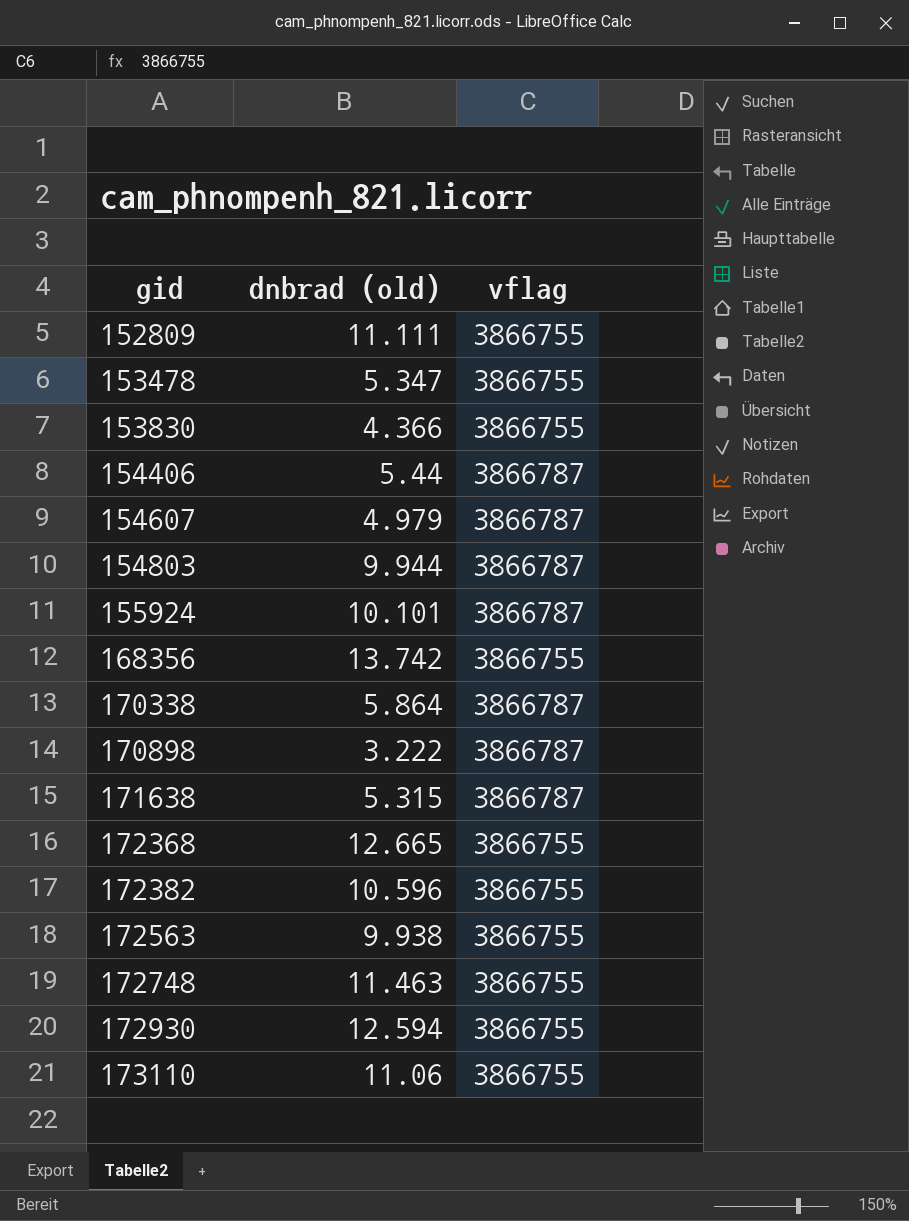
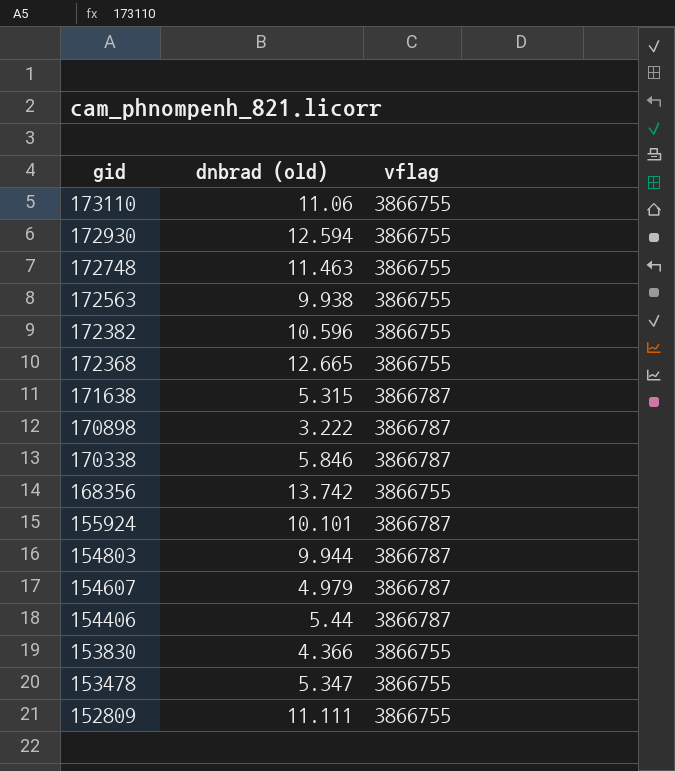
row order: gid ascending -> gid descending
170338 | dnbrad (old): 5.864 -> 5.846

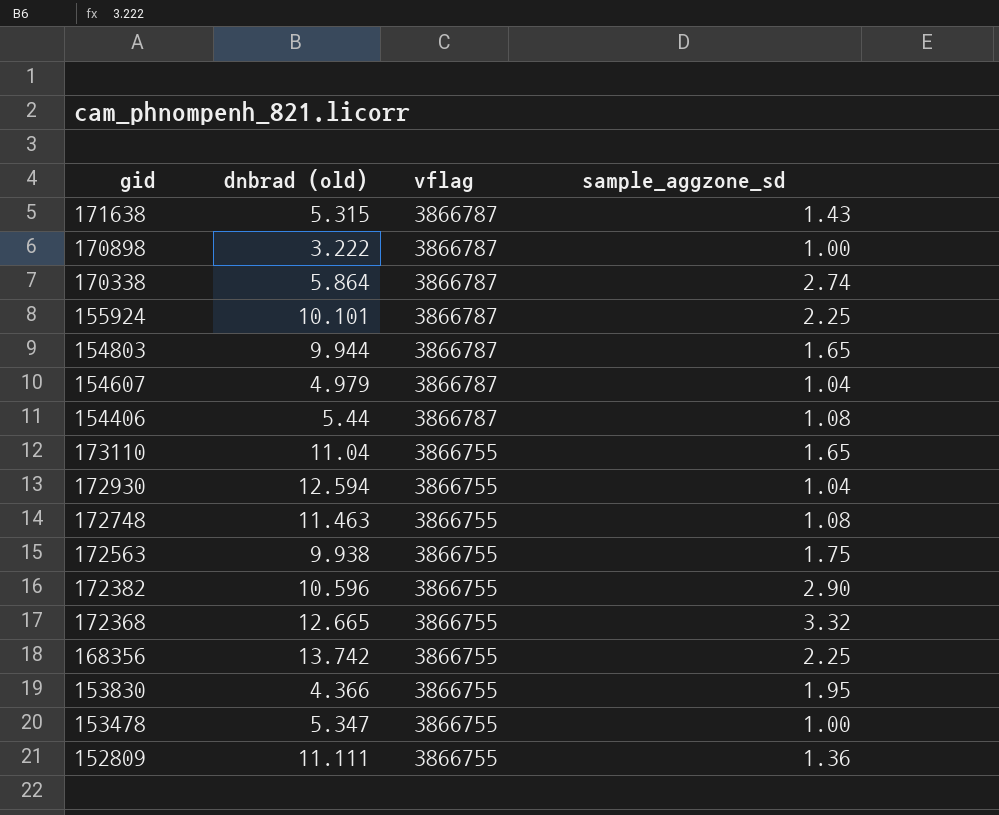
row order: gid descending -> vflag descending
column sample_aggzone_sd | position: none -> 4
170338 | dnbrad (old): 5.846 -> 5.864
173110 | dnbrad (old): 11.06 -> 11.04

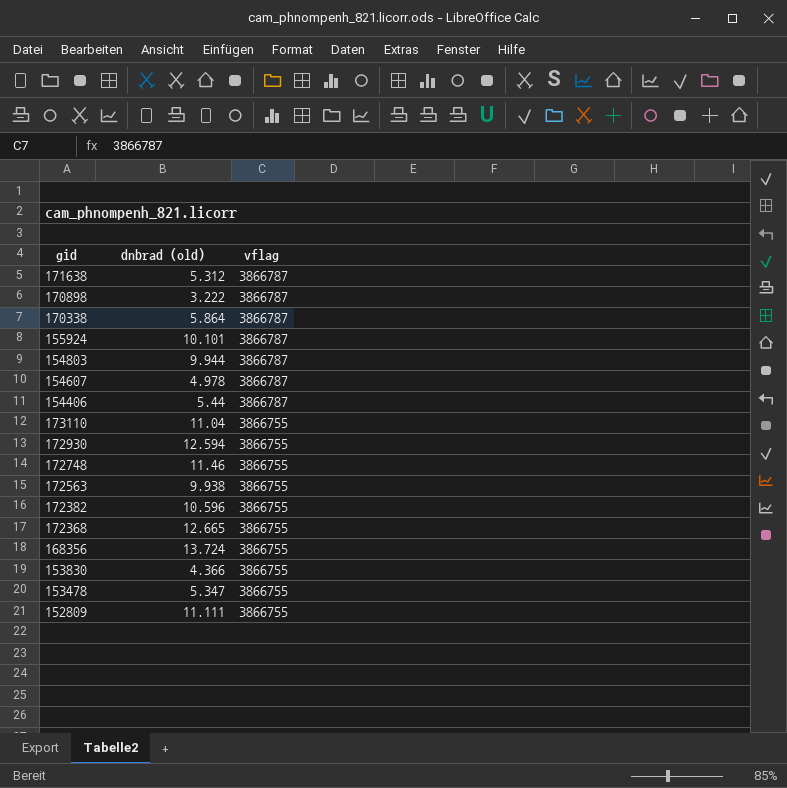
column sample_aggzone_sd | position: 4 -> none
171638 | dnbrad (old): 5.315 -> 5.312
154607 | dnbrad (old): 4.979 -> 4.978
172748 | dnbrad (old): 11.463 -> 11.46
168356 | dnbrad (old): 13.742 -> 13.724

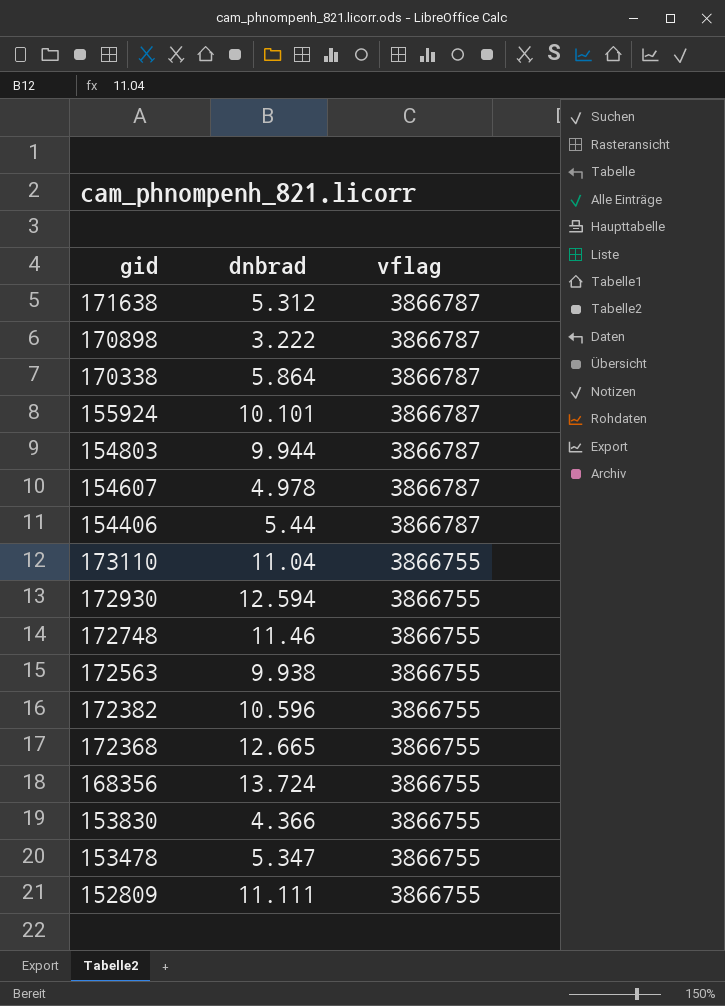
column name: dnbrad (old) -> dnbrad

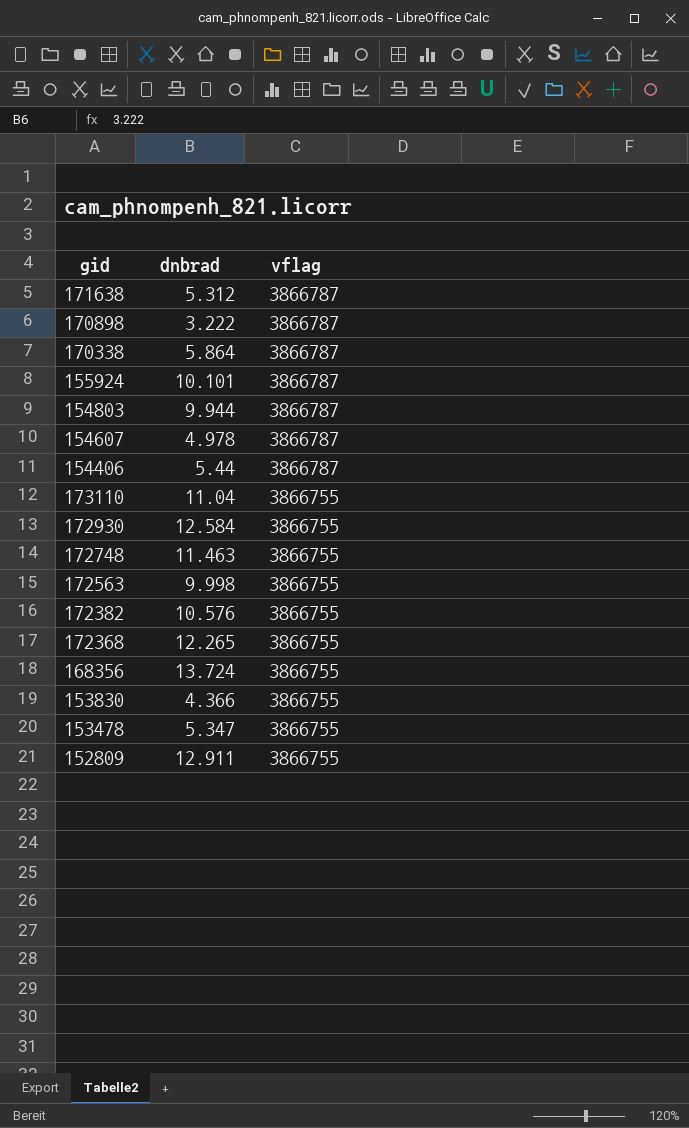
172930 | dnbrad: 12.594 -> 12.584
172748 | dnbrad: 11.46 -> 11.463
172563 | dnbrad: 9.938 -> 9.998
172382 | dnbrad: 10.596 -> 10.576
172368 | dnbrad: 12.665 -> 12.265
152809 | dnbrad: 11.111 -> 12.911

